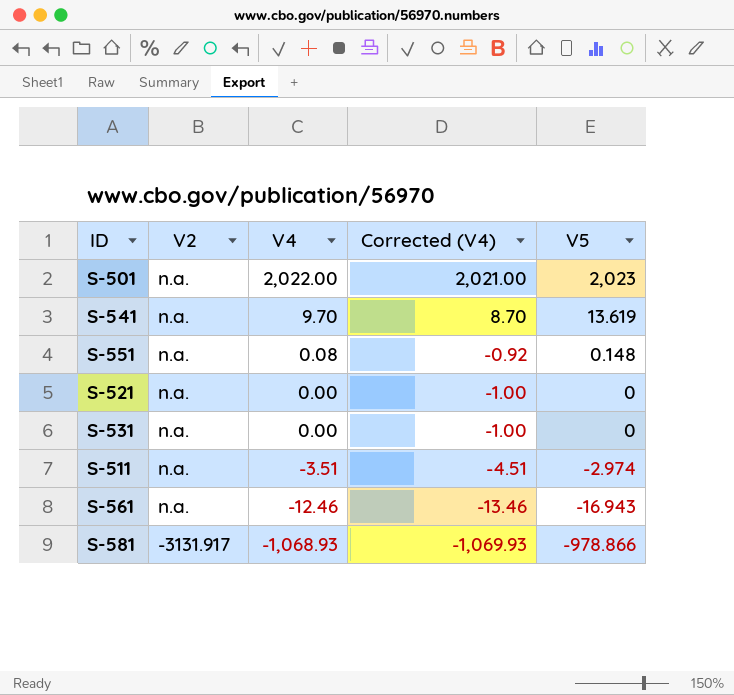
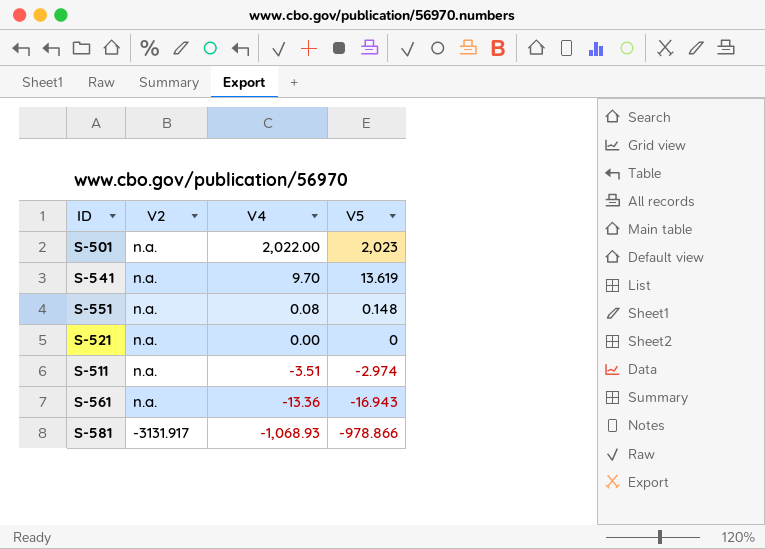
column Corrected (V4) | formula: [V4] - 1 -> none
row S-531: n.a. | 0.00 | -1.00 | 0 -> none
S-561 | V4: -12.46 -> -13.36

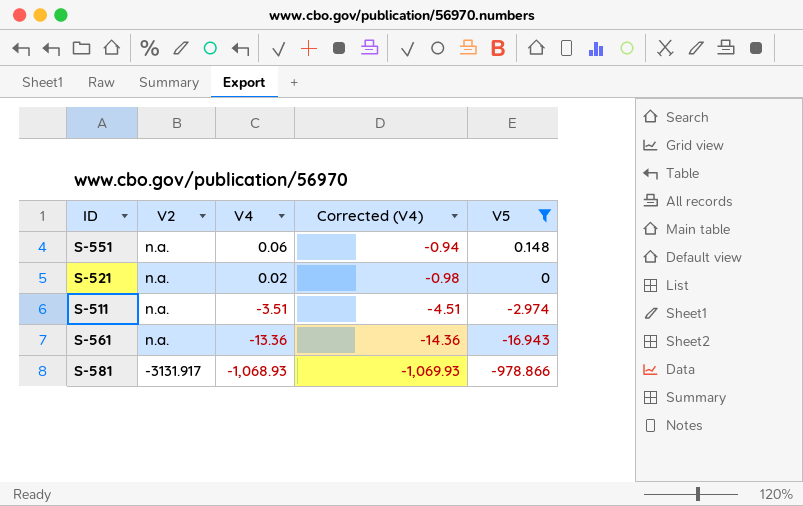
filter: none -> V5 <= 0.148
column Corrected (V4) | formula: none -> [V4] - 1
S-551 | V4: 0.08 -> 0.06
S-521 | V4: 0.00 -> 0.02

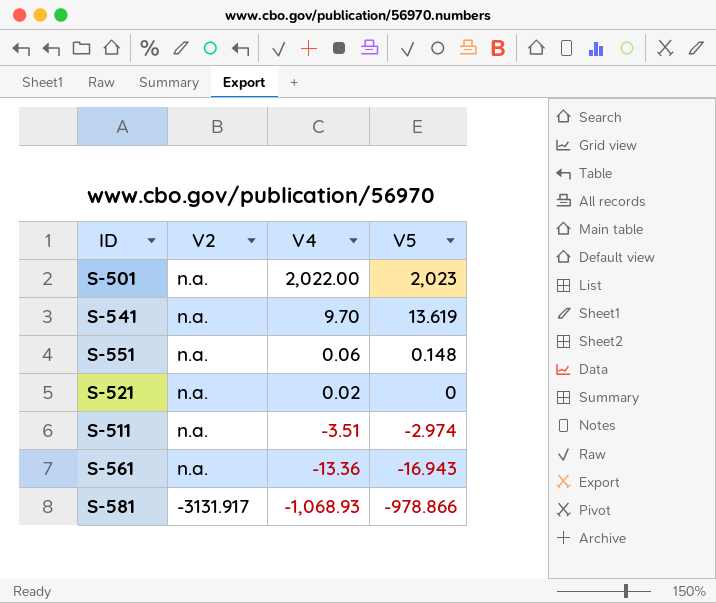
filter: V5 <= 0.148 -> none
column Corrected (V4) | formula: [V4] - 1 -> none

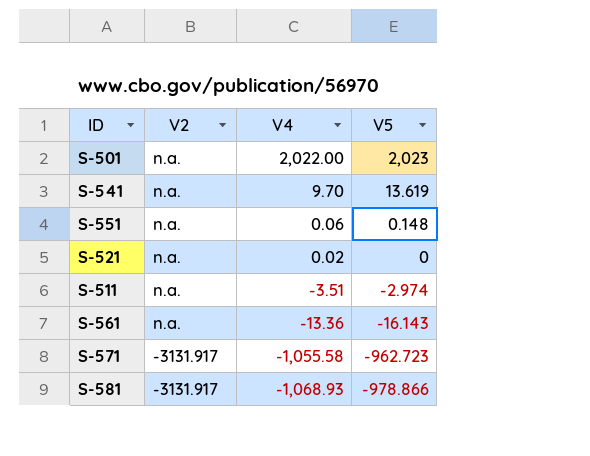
S-561 | V5: -16.943 -> -16.143
row S-571: none -> -3131.917 | -1,055.58 | -962.723

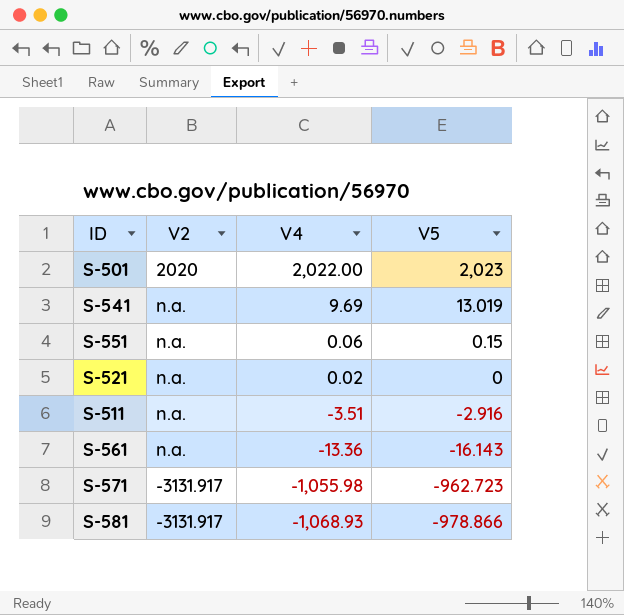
S-501 | V2: n.a. -> 2020
S-541 | V4: 9.70 -> 9.69
S-541 | V5: 13.619 -> 13.019
S-551 | V5: 0.148 -> 0.15
S-511 | V5: -2.974 -> -2.916
S-571 | V4: -1,055.58 -> -1,055.98

